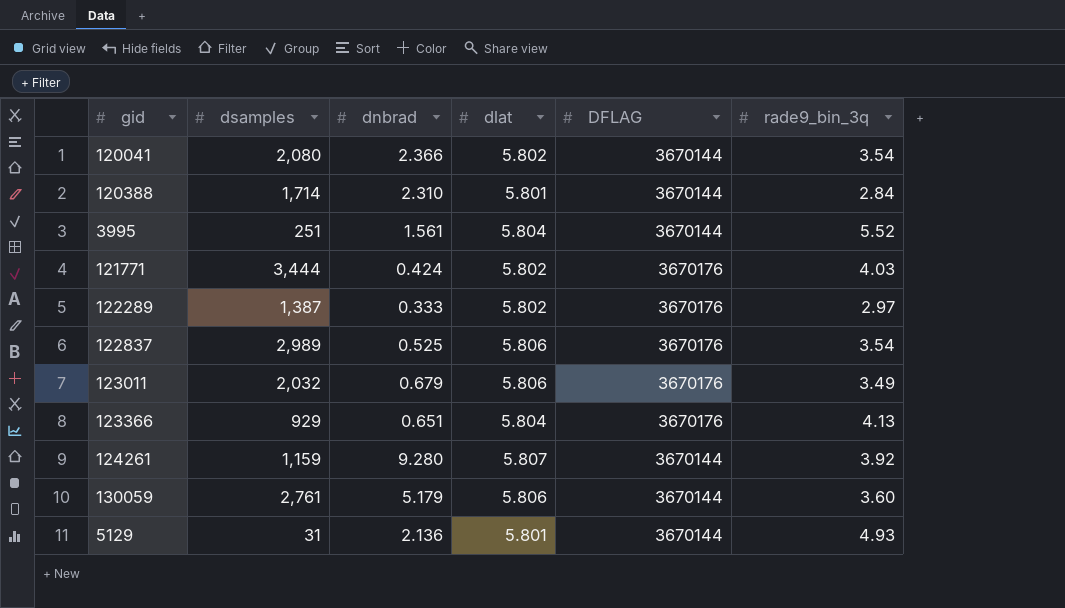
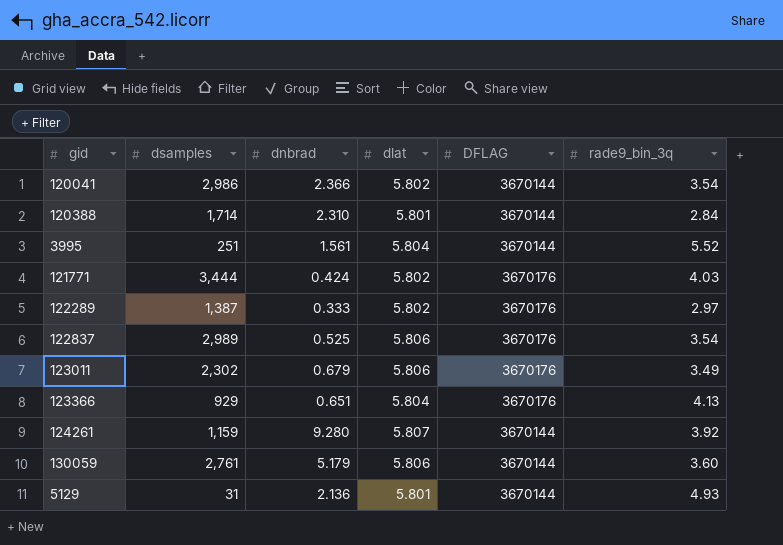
120041 | dsamples: 2,080 -> 2,986
123011 | dsamples: 2,032 -> 2,302

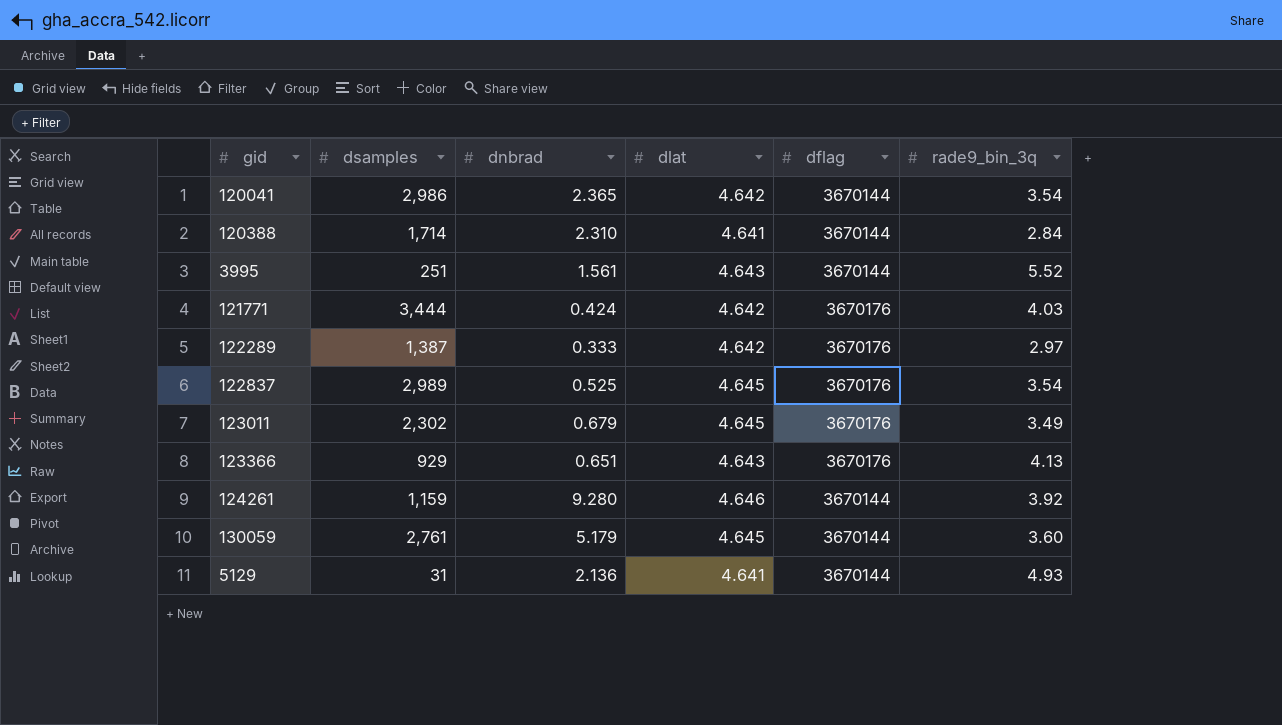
column name: DFLAG -> dflag
120041 | dnbrad: 2.366 -> 2.365
120041 | dlat: 5.802 -> 4.642
120388 | dlat: 5.801 -> 4.641
3995 | dlat: 5.804 -> 4.643
121771 | dlat: 5.802 -> 4.642
122289 | dlat: 5.802 -> 4.642
122837 | dlat: 5.806 -> 4.645
123011 | dlat: 5.806 -> 4.645
123366 | dlat: 5.804 -> 4.643
124261 | dlat: 5.807 -> 4.646
130059 | dlat: 5.806 -> 4.645
5129 | dlat: 5.801 -> 4.641

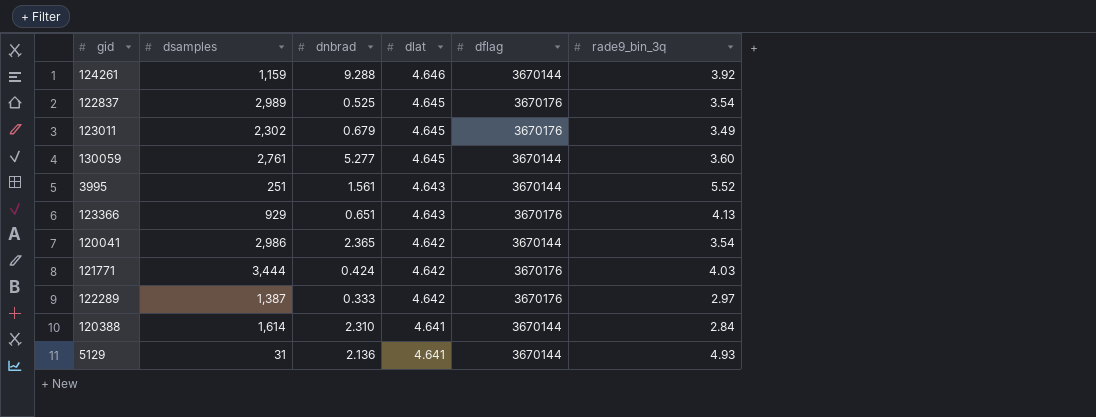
row order: none -> dlat descending
124261 | dnbrad: 9.280 -> 9.288
130059 | dnbrad: 5.179 -> 5.277
120388 | dsamples: 1,714 -> 1,614

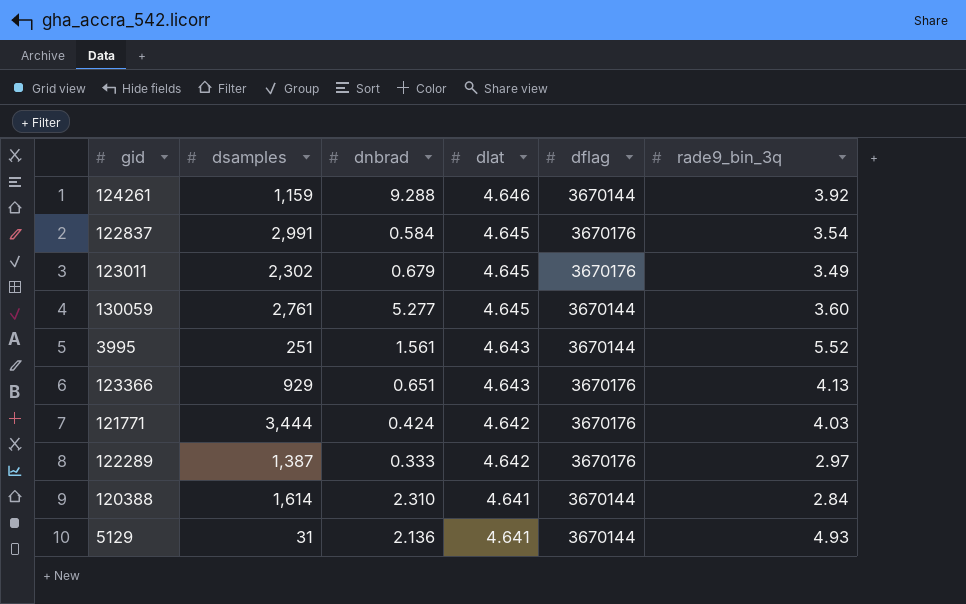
row 120041: 2,986 | 2.365 | 4.642 | 3670144 | 3.54 -> none
122837 | dsamples: 2,989 -> 2,991
122837 | dnbrad: 0.525 -> 0.584

